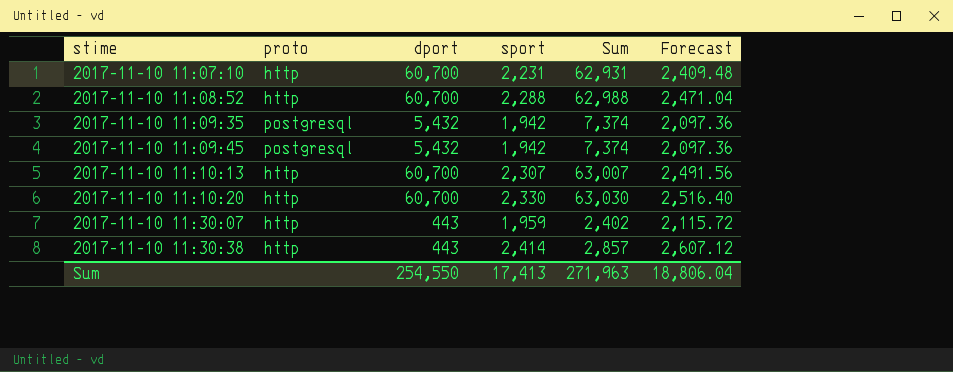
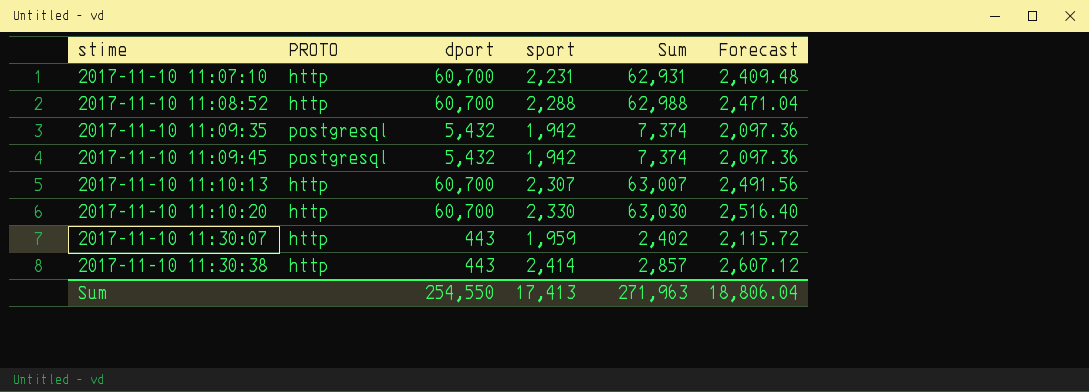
column name: proto -> PROTO

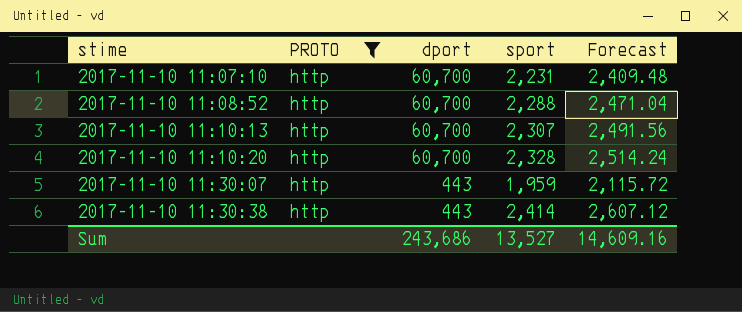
filter: none -> PROTO = http
column Sum | formula: [dport] + [sport] -> none
2017-11-10 11:10:20 | sport: 2,330 -> 2,328
2017-11-10 11:10:20 | Forecast: 2,516.40 -> 2,514.24
Sum | dport: 254,550 -> 243,686
Sum | sport: 17,413 -> 13,527
Sum | Forecast: 18,806.04 -> 14,609.16

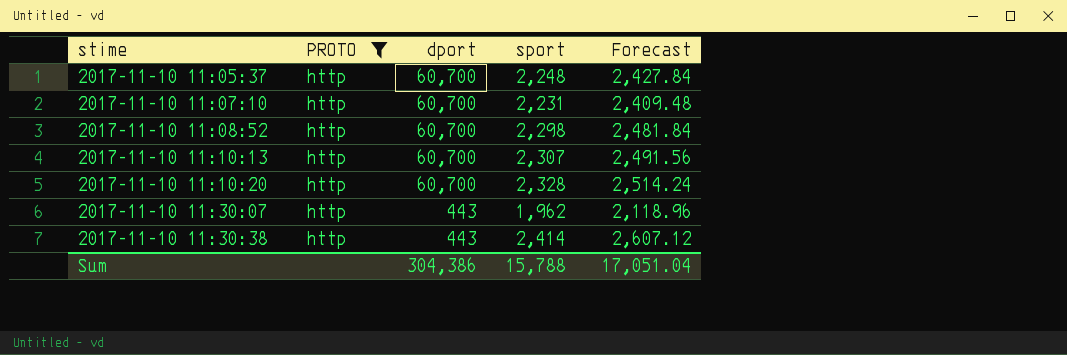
row 2017-11-10 11:05:37: none -> http | 60,700 | 2,248 | 2,427.84
2017-11-10 11:08:52 | sport: 2,288 -> 2,298
2017-11-10 11:08:52 | Forecast: 2,471.04 -> 2,481.84
2017-11-10 11:30:07 | sport: 1,959 -> 1,962
2017-11-10 11:30:07 | Forecast: 2,115.72 -> 2,118.96
Sum | dport: 243,686 -> 304,386
Sum | sport: 13,527 -> 15,788
Sum | Forecast: 14,609.16 -> 17,051.04

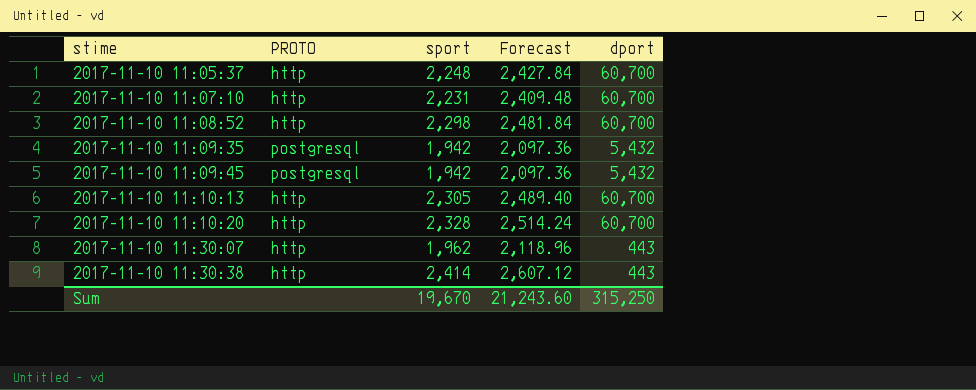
filter: PROTO = http -> none
column dport | position: 3 -> 5
2017-11-10 11:10:13 | sport: 2,307 -> 2,305
2017-11-10 11:10:13 | Forecast: 2,491.56 -> 2,489.40
Sum | sport: 15,788 -> 19,670
Sum | Forecast: 17,051.04 -> 21,243.60
Sum | dport: 304,386 -> 315,250

